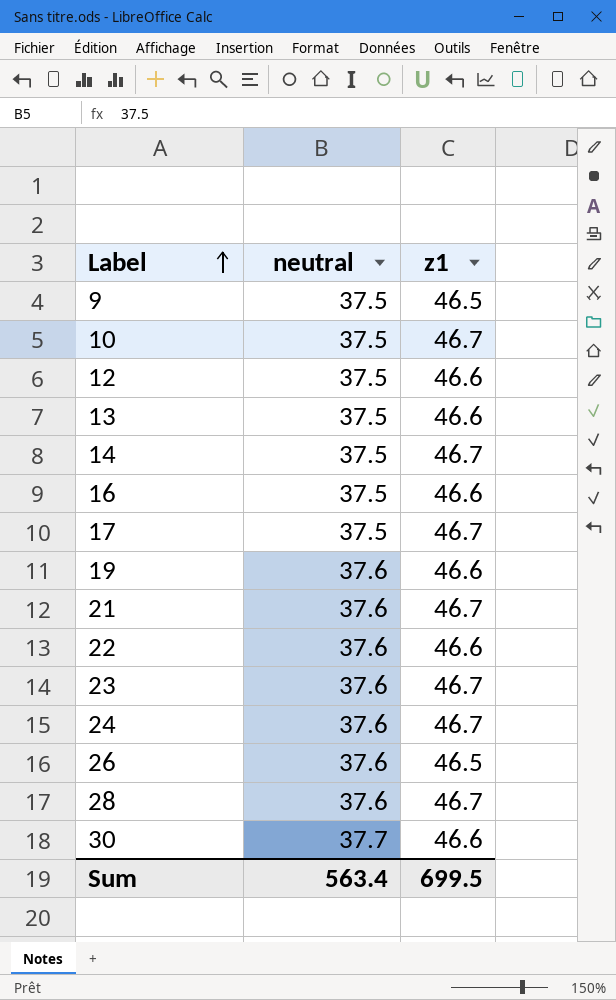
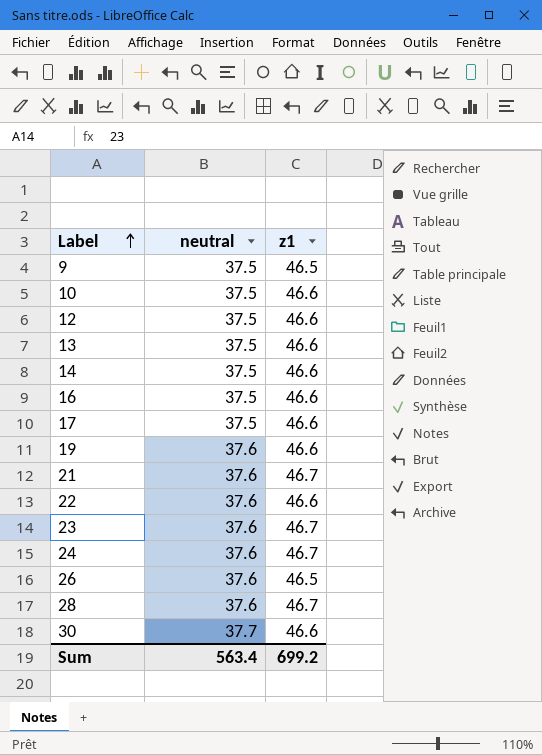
10 | z1: 46.7 -> 46.6
14 | z1: 46.7 -> 46.6
17 | z1: 46.7 -> 46.6
Sum | z1: 699.5 -> 699.2

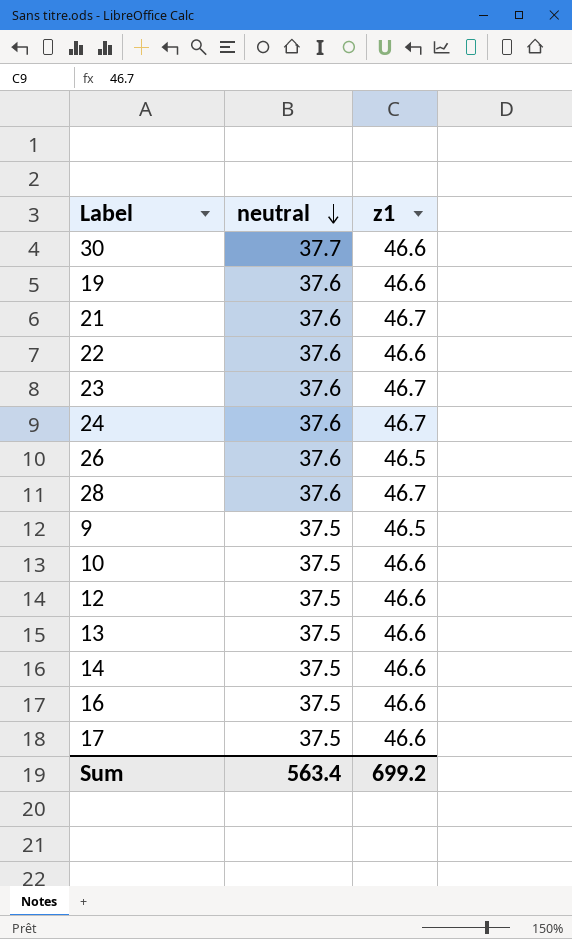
row order: Label ascending -> neutral descending

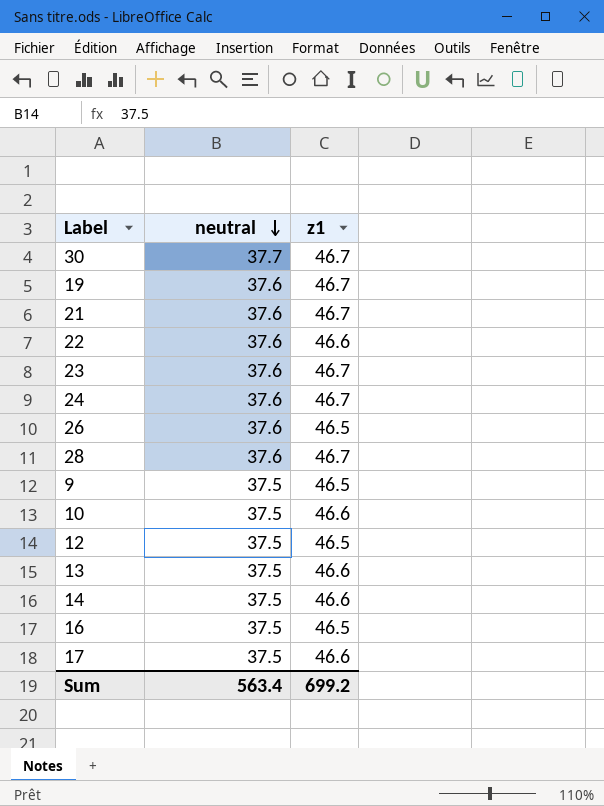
30 | z1: 46.6 -> 46.7
19 | z1: 46.6 -> 46.7
12 | z1: 46.6 -> 46.5
16 | z1: 46.6 -> 46.5

